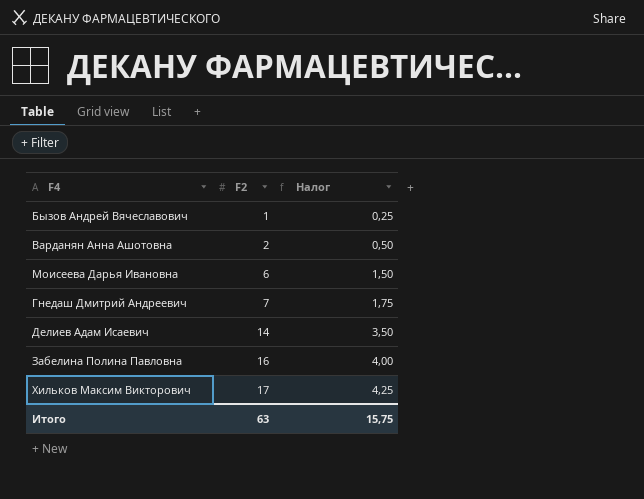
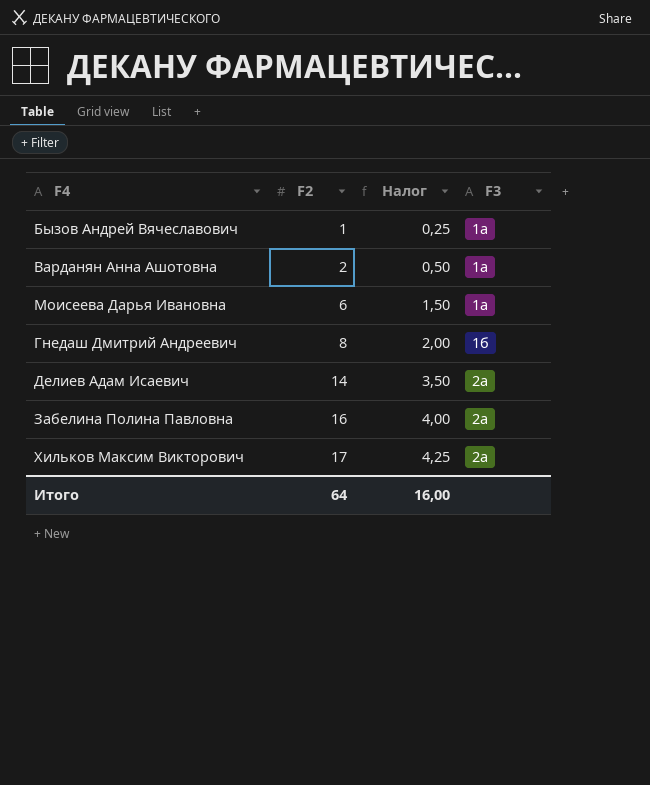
column F3 | position: none -> 4
Гнедаш Дмитрий Андреевич | F2: 7 -> 8
Гнедаш Дмитрий Андреевич | Налог: 1,75 -> 2,00
Итого | F2: 63 -> 64
Итого | Налог: 15,75 -> 16,00

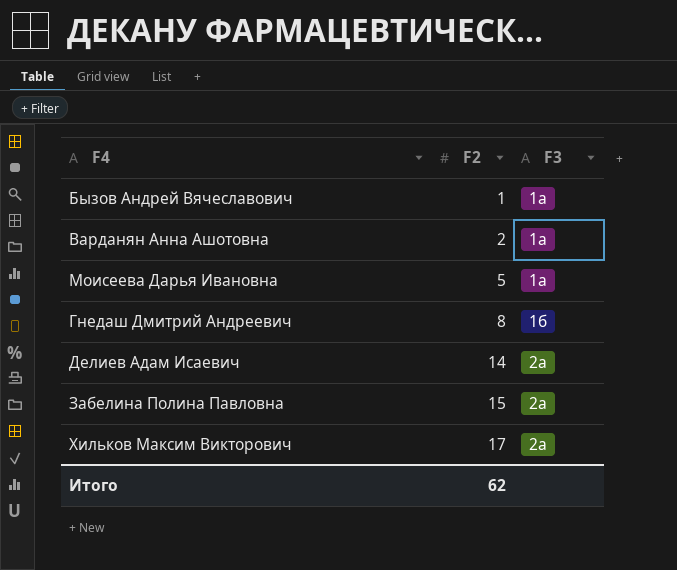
column Налог | formula: [F2] * 0,25 -> none
Моисеева Дарья Ивановна | F2: 6 -> 5
Забелина Полина Павловна | F2: 16 -> 15
Итого | F2: 64 -> 62

